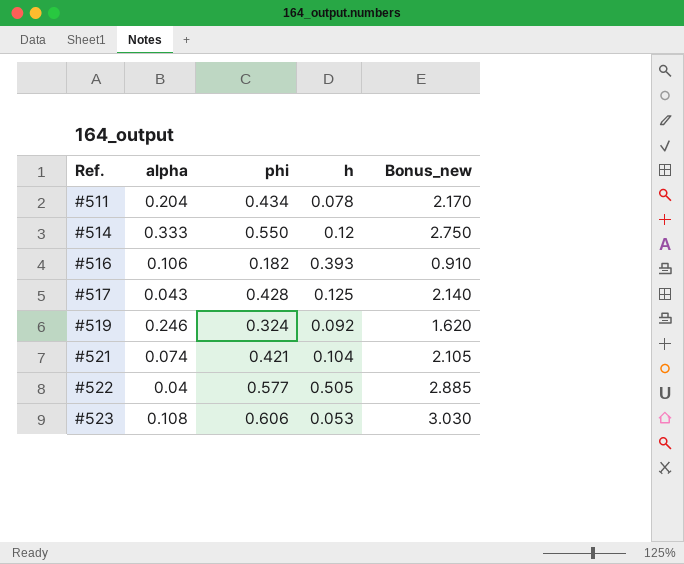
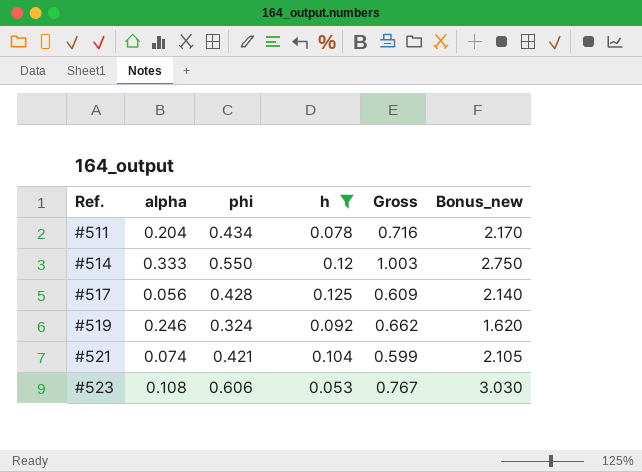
filter: none -> h <= 0.125
column Gross | formula: none -> [alpha] + [phi] + [h]
#517 | alpha: 0.043 -> 0.056

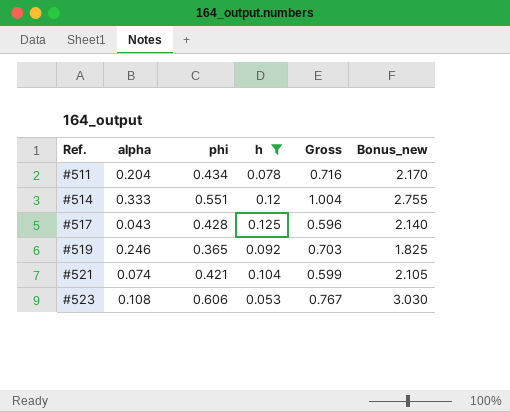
#514 | phi: 0.550 -> 0.551
#514 | Gross: 1.003 -> 1.004
#514 | Bonus_new: 2.750 -> 2.755
#517 | alpha: 0.056 -> 0.043
#517 | Gross: 0.609 -> 0.596
#519 | phi: 0.324 -> 0.365
#519 | Gross: 0.662 -> 0.703
#519 | Bonus_new: 1.620 -> 1.825

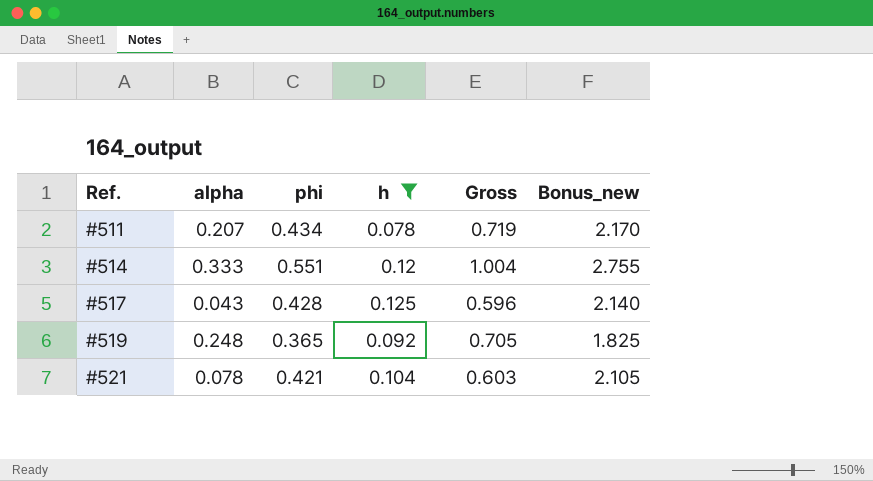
row #523: 0.108 | 0.606 | 0.053 | 0.767 | 3.030 -> none
#511 | alpha: 0.204 -> 0.207
#511 | Gross: 0.716 -> 0.719
#519 | alpha: 0.246 -> 0.248
#519 | Gross: 0.703 -> 0.705
#521 | alpha: 0.074 -> 0.078
#521 | Gross: 0.599 -> 0.603

